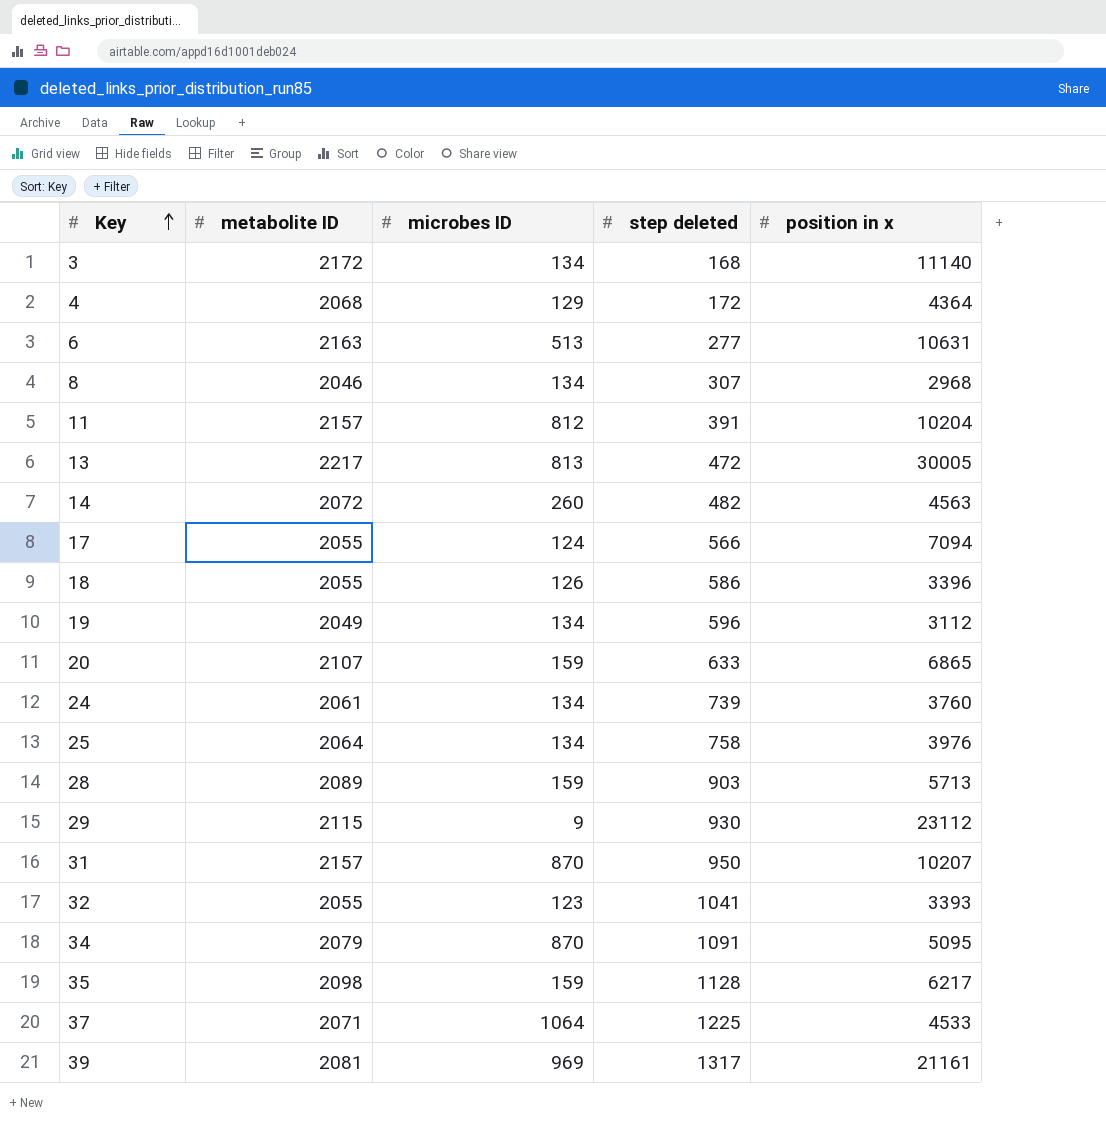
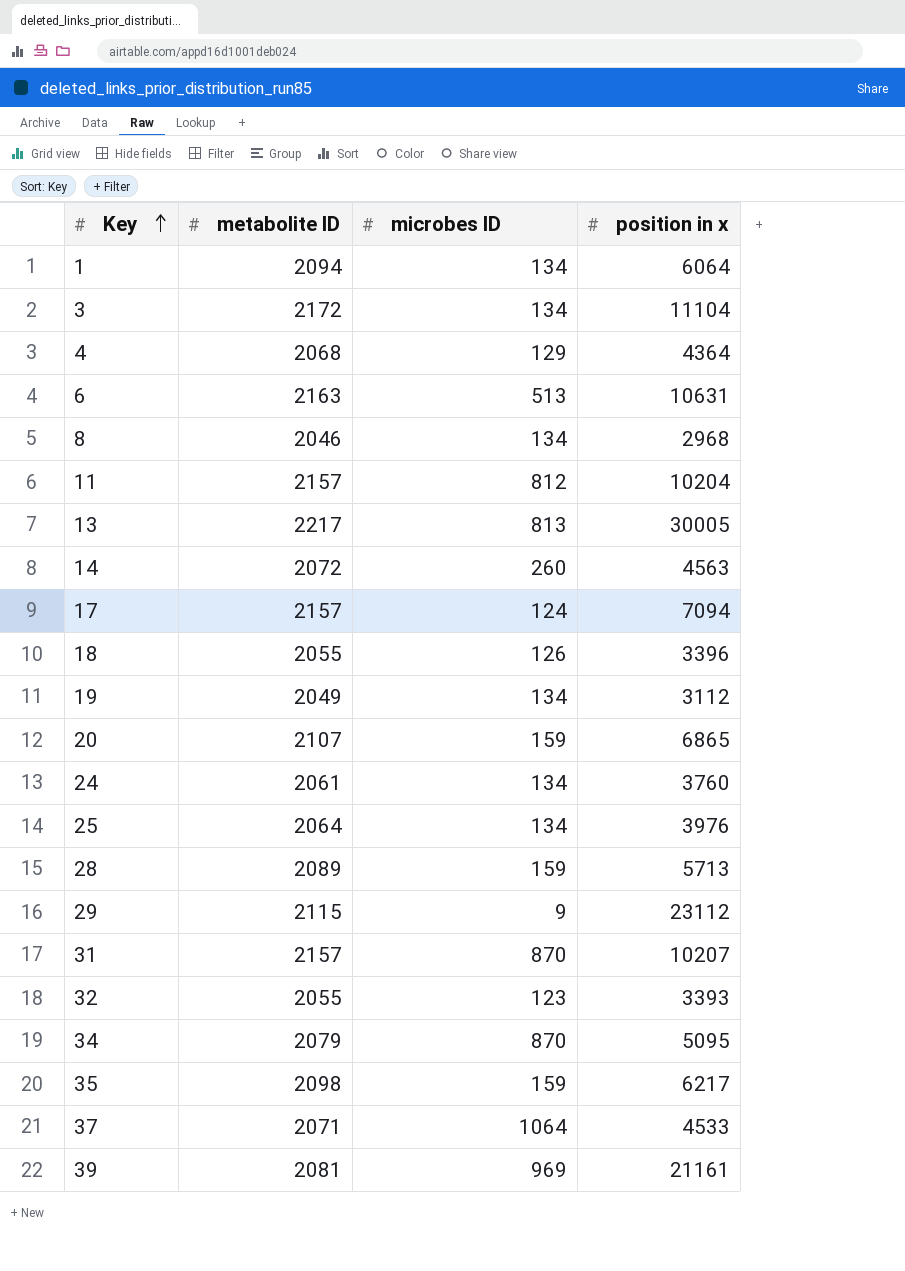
column step deleted | position: 4 -> none
row 1: none -> 2094 | 134 | 6064
3 | position in x: 11140 -> 11104
17 | metabolite ID: 2055 -> 2157

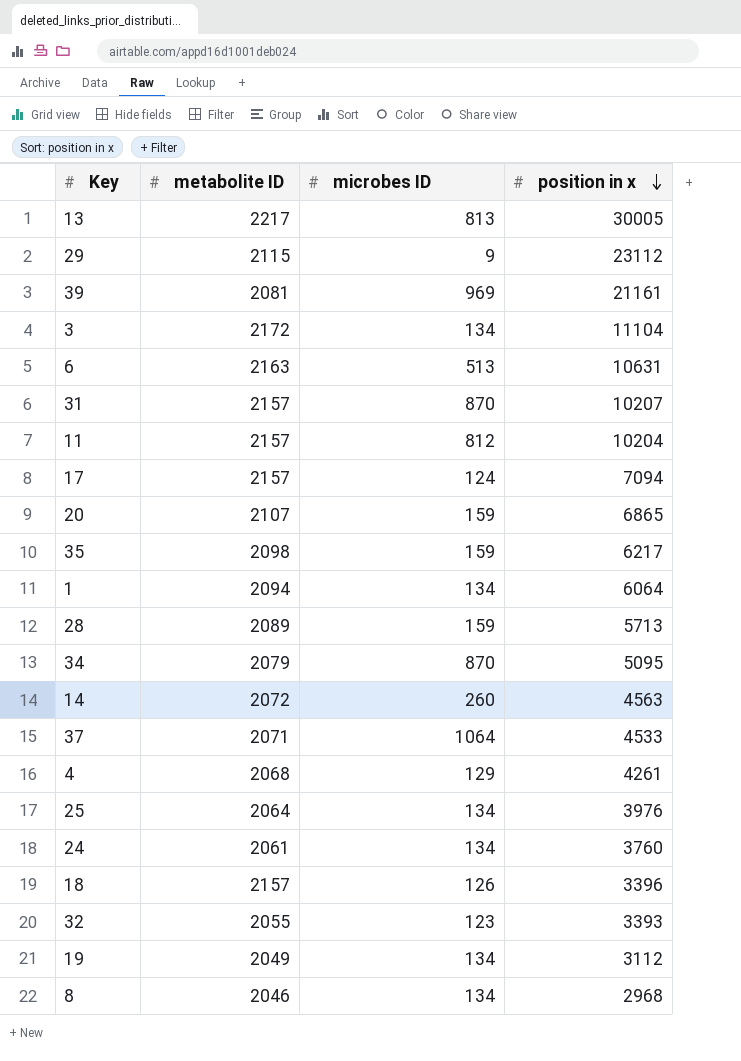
row order: Key ascending -> position in x descending
4 | position in x: 4364 -> 4261
18 | metabolite ID: 2055 -> 2157

